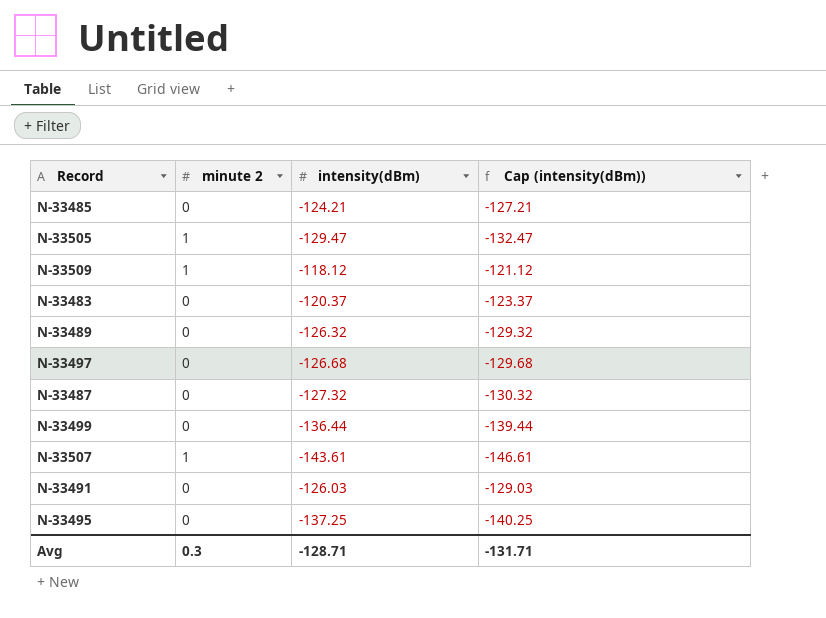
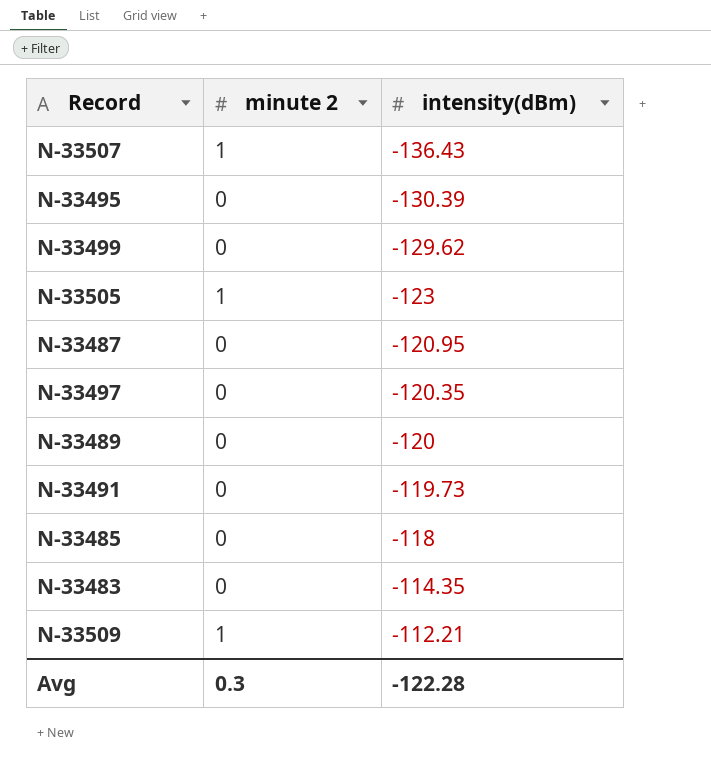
row order: none -> intensity(dBm) ascending
column Cap (intensity(dBm)) | formula: [intensity(dBm)] - 3 -> none
N-33507 | intensity(dBm): -143.61 -> -136.43
N-33495 | intensity(dBm): -137.25 -> -130.39
N-33499 | intensity(dBm): -136.44 -> -129.62
N-33505 | intensity(dBm): -129.47 -> -123
N-33487 | intensity(dBm): -127.32 -> -120.95
N-33497 | intensity(dBm): -126.68 -> -120.35
N-33489 | intensity(dBm): -126.32 -> -120
N-33491 | intensity(dBm): -126.03 -> -119.73
N-33485 | intensity(dBm): -124.21 -> -118
N-33483 | intensity(dBm): -120.37 -> -114.35
N-33509 | intensity(dBm): -118.12 -> -112.21
Avg | intensity(dBm): -128.71 -> -122.28

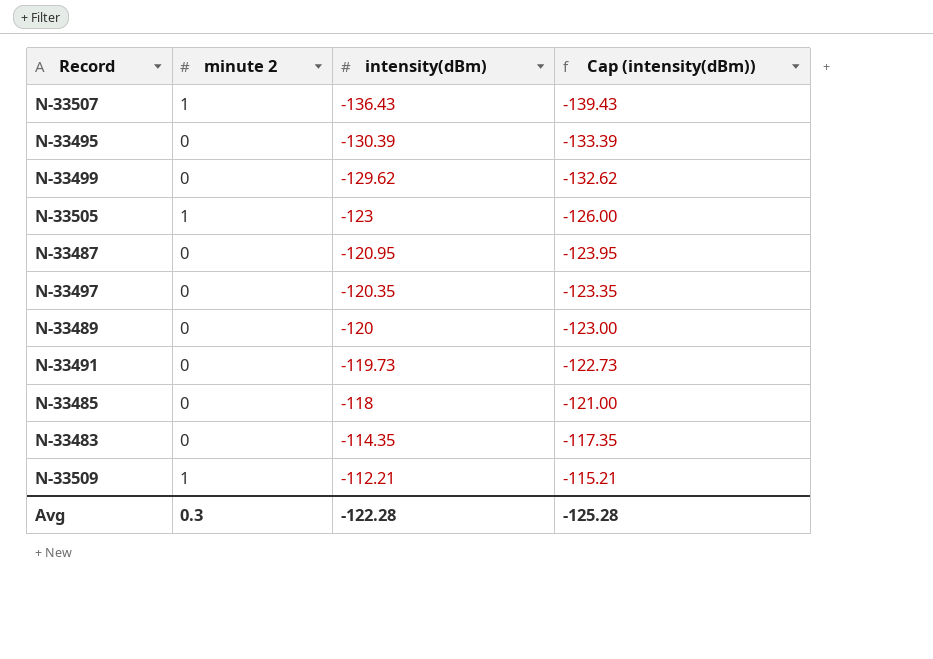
column Cap (intensity(dBm)) | formula: none -> [intensity(dBm)] - 3

